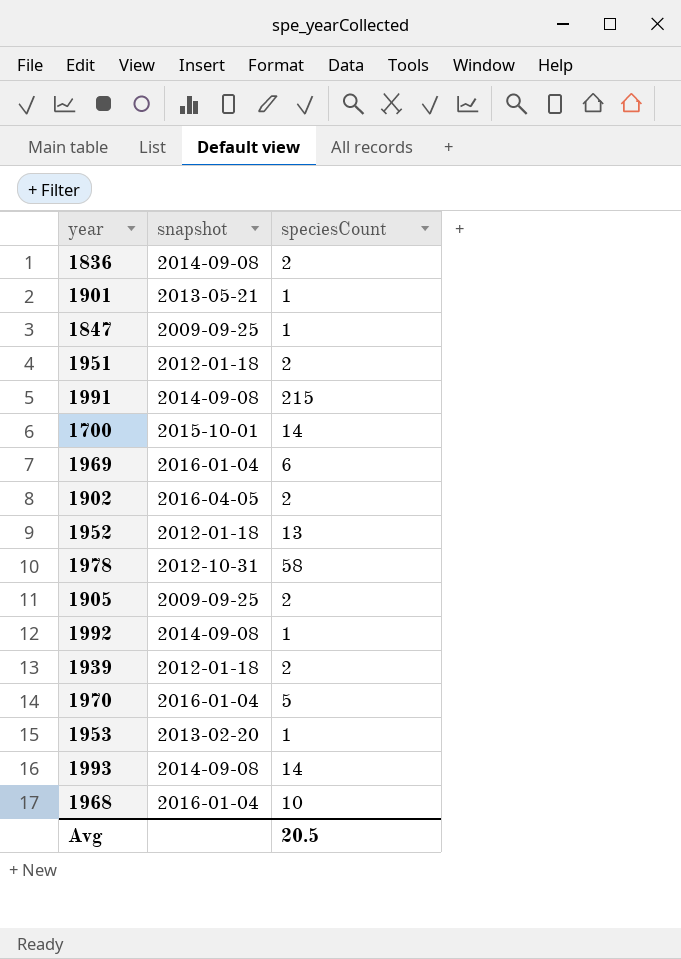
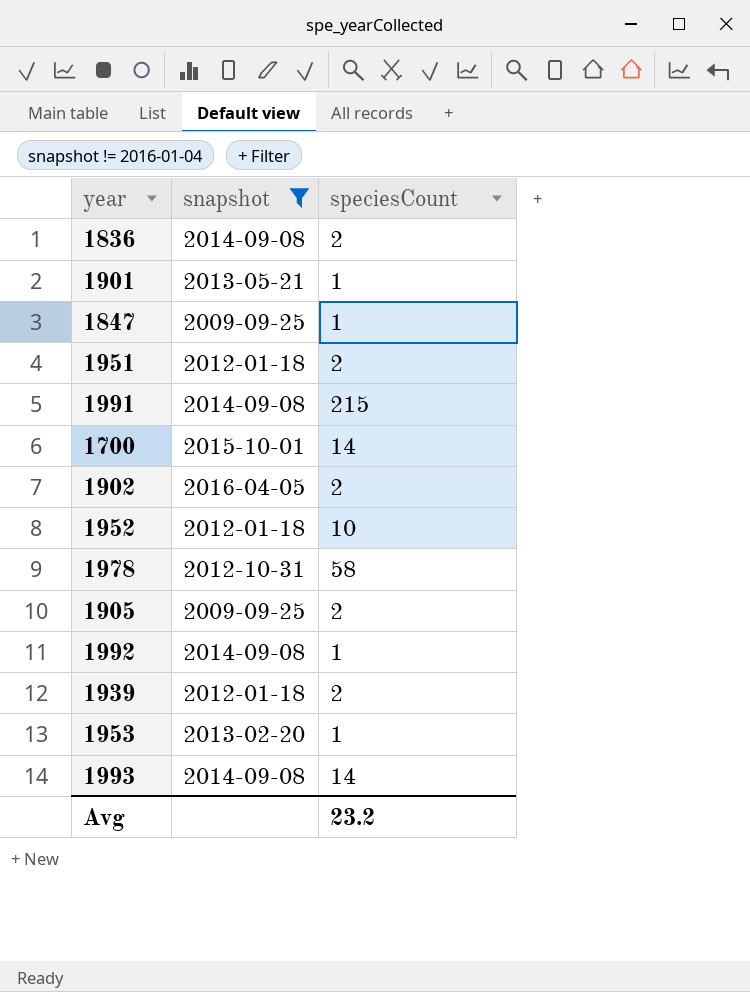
filter: none -> snapshot != 2016-01-04
1952 | speciesCount: 13 -> 10
Avg | speciesCount: 20.5 -> 23.2

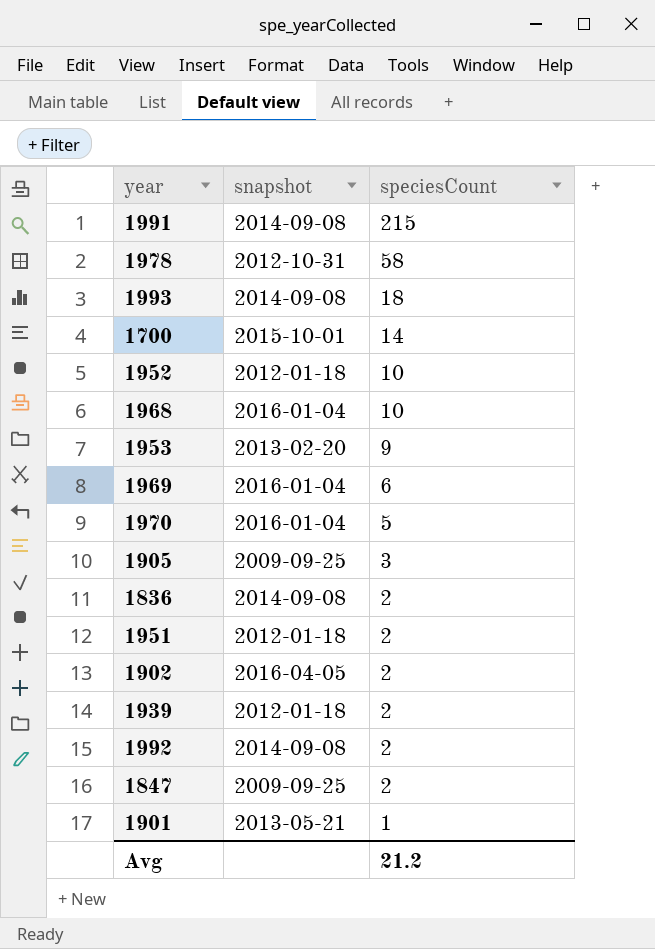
filter: snapshot != 2016-01-04 -> none
row order: none -> speciesCount descending
1993 | speciesCount: 14 -> 18
1953 | speciesCount: 1 -> 9
1905 | speciesCount: 2 -> 3
1992 | speciesCount: 1 -> 2
1847 | speciesCount: 1 -> 2
Avg | speciesCount: 23.2 -> 21.2

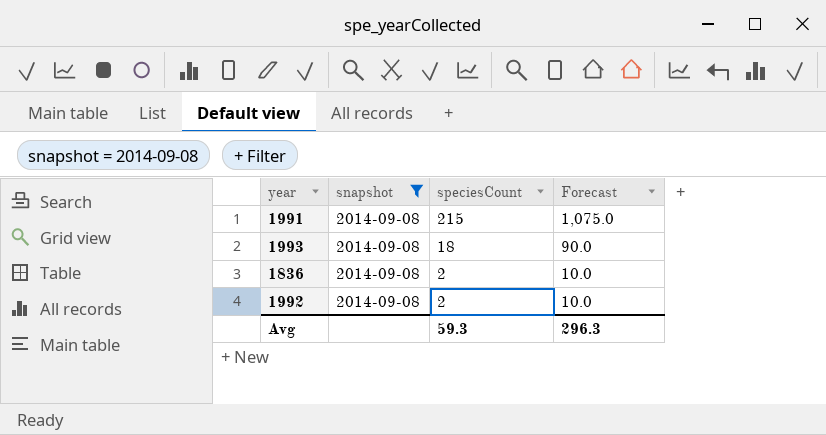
filter: none -> snapshot = 2014-09-08
column Forecast | formula: none -> [speciesCount] * 5
Avg | speciesCount: 21.2 -> 59.3

